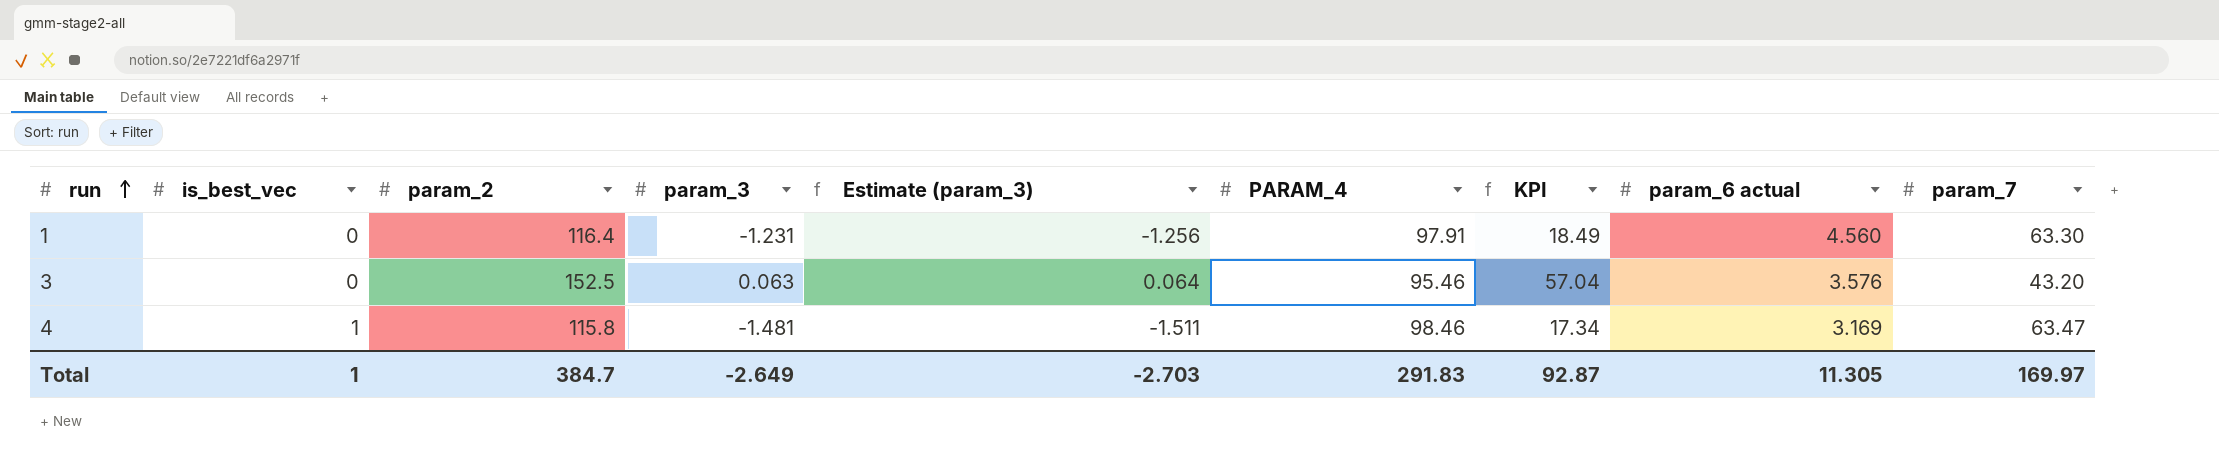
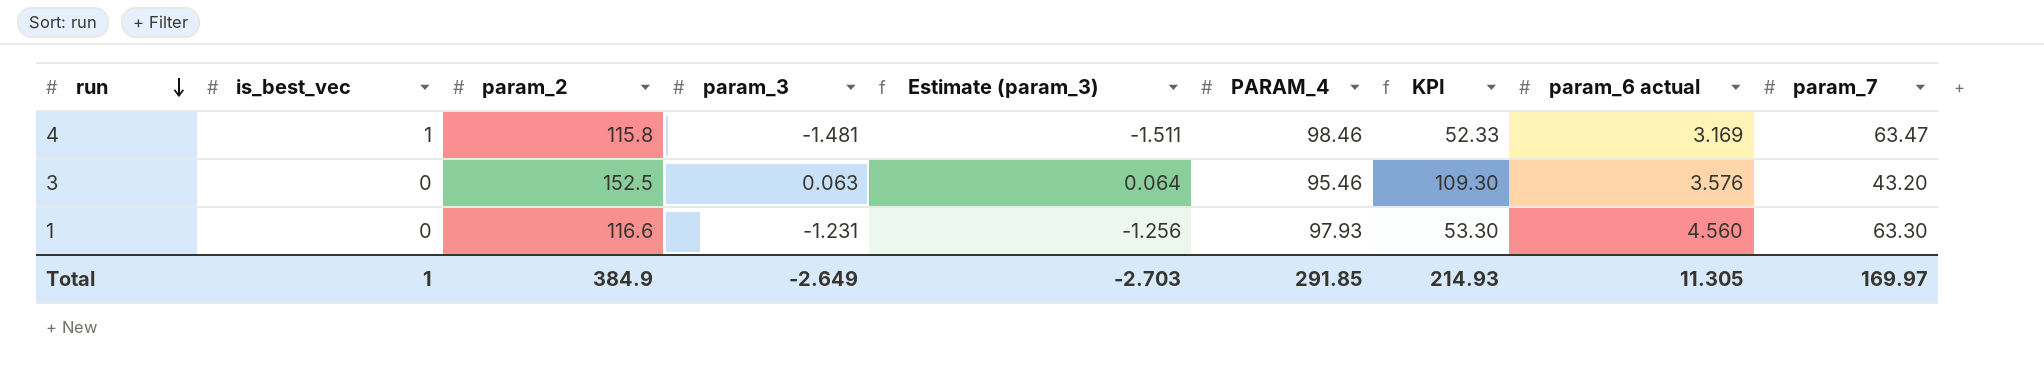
row order: run ascending -> run descending
column KPI | formula: [param_2] - [PARAM_4] -> [param_2] - [param_7]
1 | param_2: 116.4 -> 116.6
1 | PARAM_4: 97.91 -> 97.93
Total | param_2: 384.7 -> 384.9
Total | PARAM_4: 291.83 -> 291.85
Total | KPI: 92.87 -> 214.93

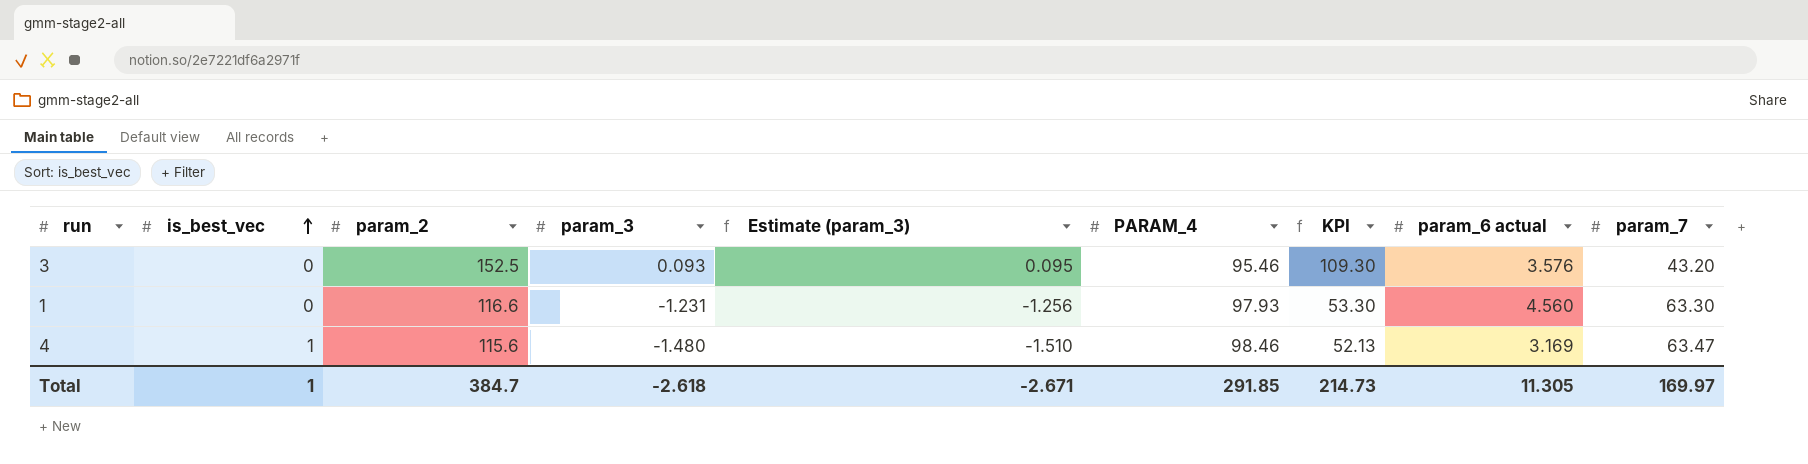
row order: run descending -> is_best_vec ascending
3 | param_3: 0.063 -> 0.093
3 | Estimate (param_3): 0.064 -> 0.095
4 | param_2: 115.8 -> 115.6
4 | param_3: -1.481 -> -1.480
4 | Estimate (param_3): -1.511 -> -1.510
4 | KPI: 52.33 -> 52.13
Total | param_2: 384.9 -> 384.7
Total | param_3: -2.649 -> -2.618
Total | Estimate (param_3): -2.703 -> -2.671
Total | KPI: 214.93 -> 214.73

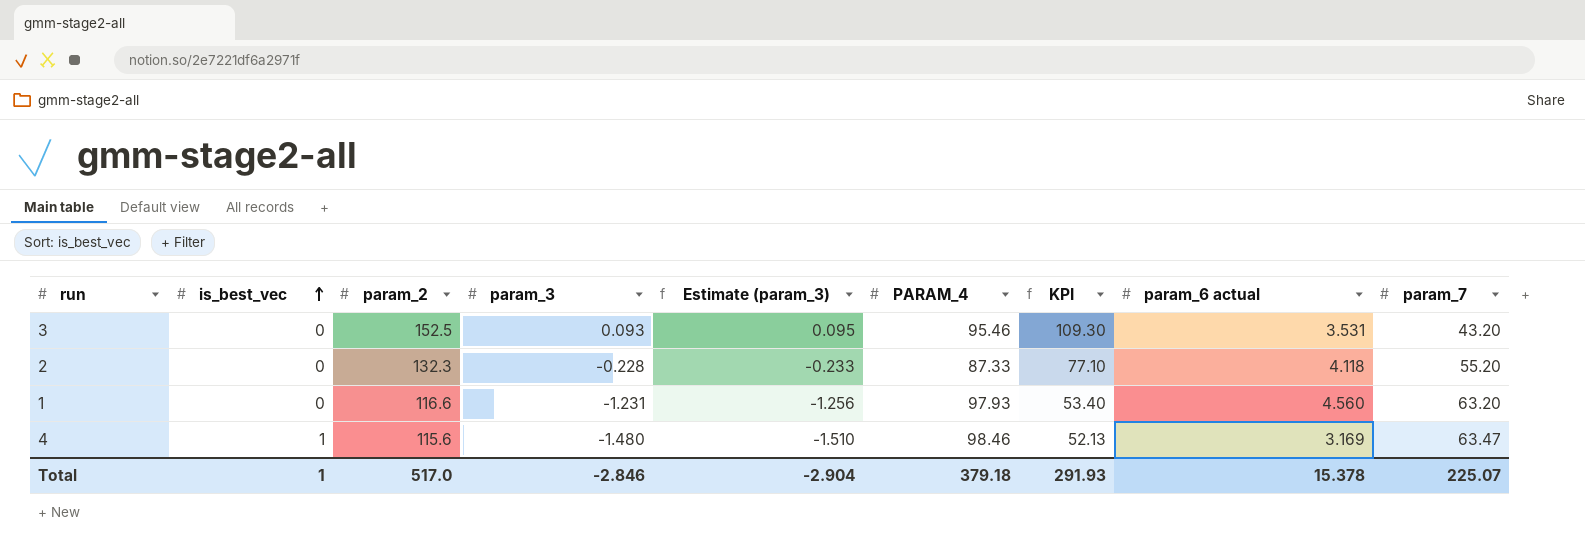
3 | param_6 actual: 3.576 -> 3.531
row 2: none -> 0 | 132.3 | -0.228 | -0.233 | 87.33 | 77.10 | 4.118 | 55.20
1 | KPI: 53.30 -> 53.40
1 | param_7: 63.30 -> 63.20
Total | param_2: 384.7 -> 517.0
Total | param_3: -2.618 -> -2.846
Total | Estimate (param_3): -2.671 -> -2.904
Total | PARAM_4: 291.85 -> 379.18
Total | KPI: 214.73 -> 291.93
Total | param_6 actual: 11.305 -> 15.378
Total | param_7: 169.97 -> 225.07

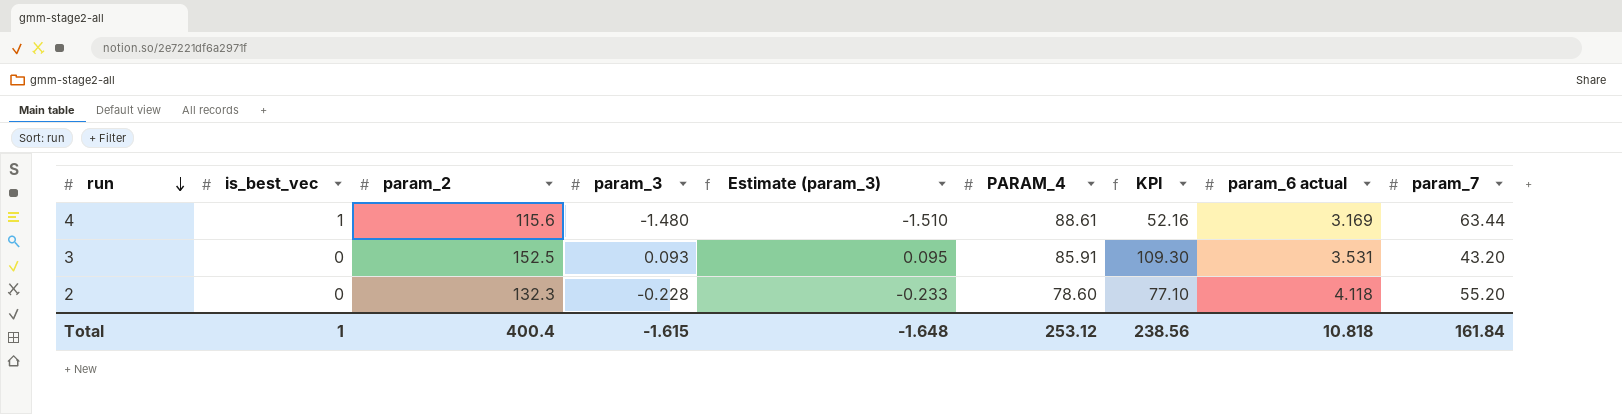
row order: is_best_vec ascending -> run descending
row 1: 0 | 116.6 | -1.231 | -1.256 | 97.93 | 53.40 | 4.560 | 63.20 -> none
4 | PARAM_4: 98.46 -> 88.61
4 | KPI: 52.13 -> 52.16
4 | param_7: 63.47 -> 63.44
3 | PARAM_4: 95.46 -> 85.91
2 | PARAM_4: 87.33 -> 78.60
Total | param_2: 517.0 -> 400.4
Total | param_3: -2.846 -> -1.615
Total | Estimate (param_3): -2.904 -> -1.648
Total | PARAM_4: 379.18 -> 253.12
Total | KPI: 291.93 -> 238.56
Total | param_6 actual: 15.378 -> 10.818
Total | param_7: 225.07 -> 161.84

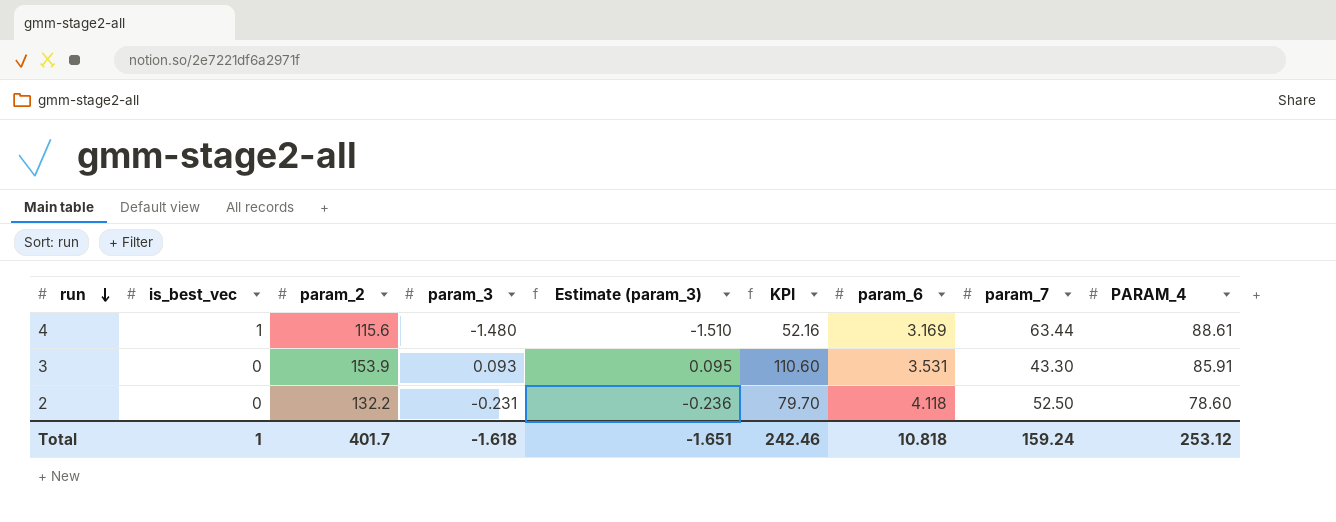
column name: param_6 actual -> param_6
column PARAM_4 | position: 6 -> 9
3 | param_2: 152.5 -> 153.9
3 | KPI: 109.30 -> 110.60
3 | param_7: 43.20 -> 43.30
2 | param_2: 132.3 -> 132.2
2 | param_3: -0.228 -> -0.231
2 | Estimate (param_3): -0.233 -> -0.236
2 | KPI: 77.10 -> 79.70
2 | param_7: 55.20 -> 52.50
Total | param_2: 400.4 -> 401.7
Total | param_3: -1.615 -> -1.618
Total | Estimate (param_3): -1.648 -> -1.651
Total | KPI: 238.56 -> 242.46
Total | param_7: 161.84 -> 159.24

